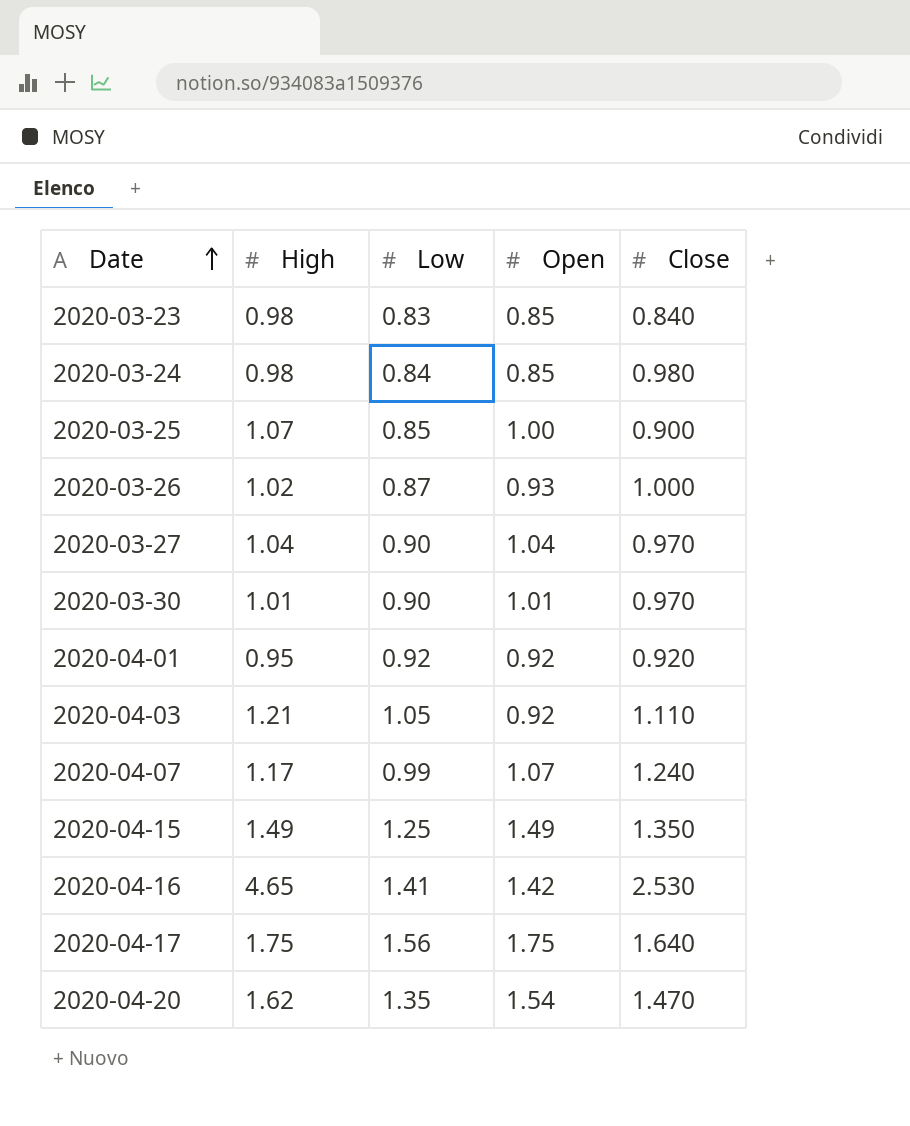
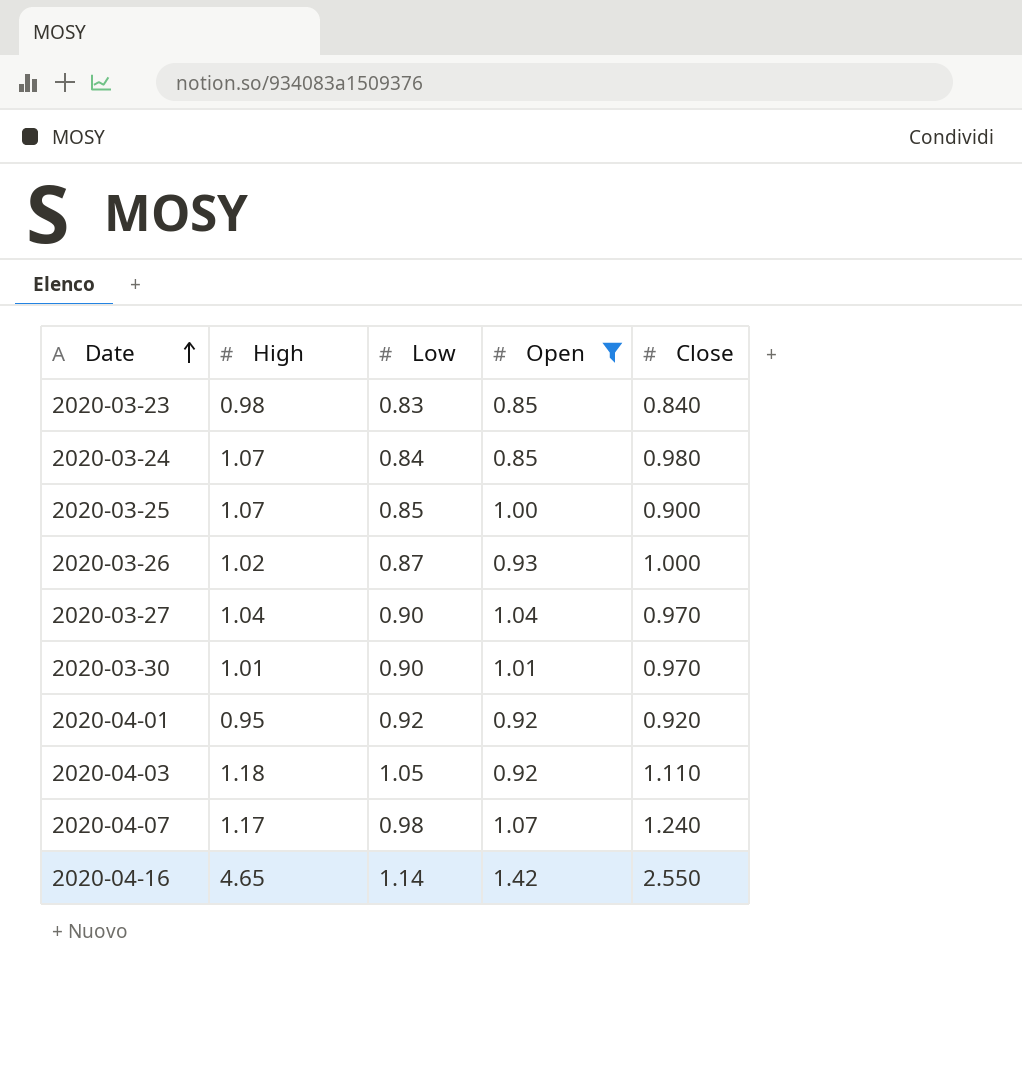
filter: none -> Open <= 1.42
2020-03-24 | High: 0.98 -> 1.07
2020-04-03 | High: 1.21 -> 1.18
2020-04-07 | Low: 0.99 -> 0.98
2020-04-16 | Low: 1.41 -> 1.14
2020-04-16 | Close: 2.530 -> 2.550

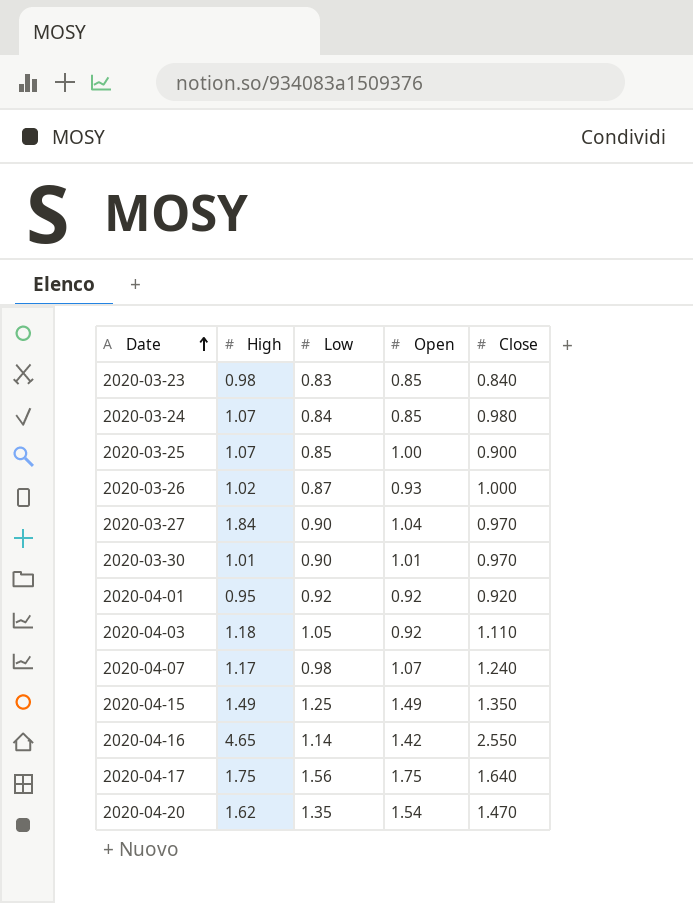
filter: Open <= 1.42 -> none
2020-03-27 | High: 1.04 -> 1.84

